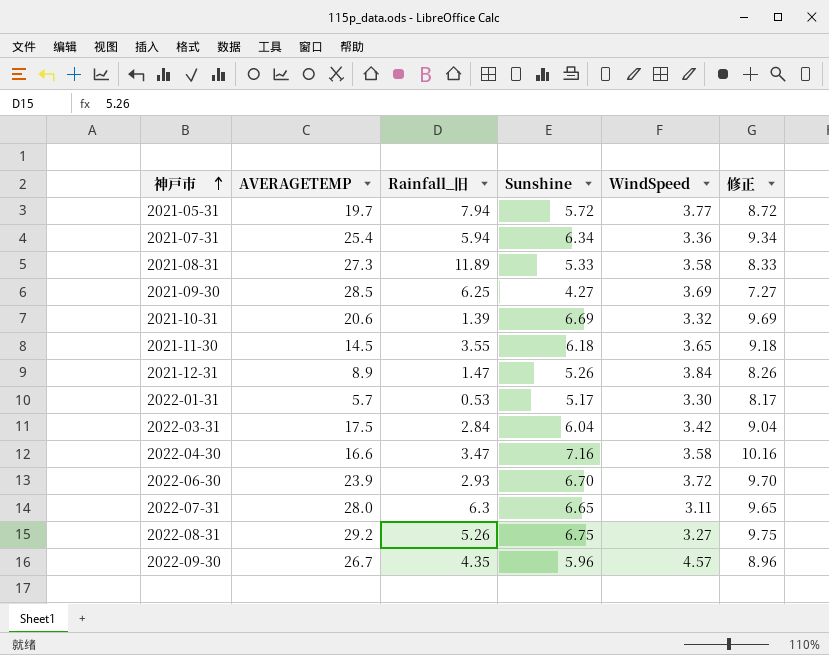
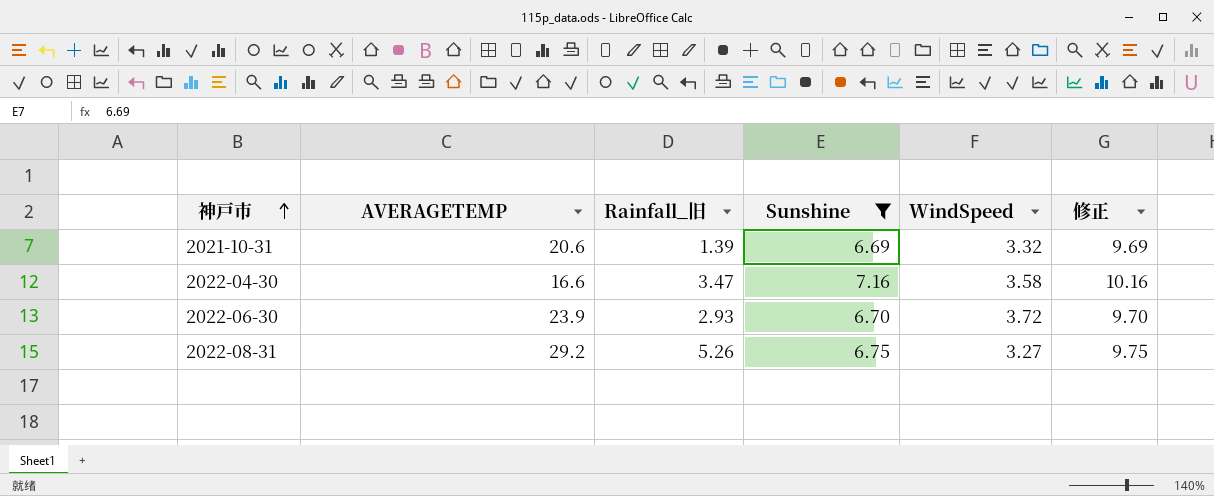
filter: none -> Sunshine >= 6.69

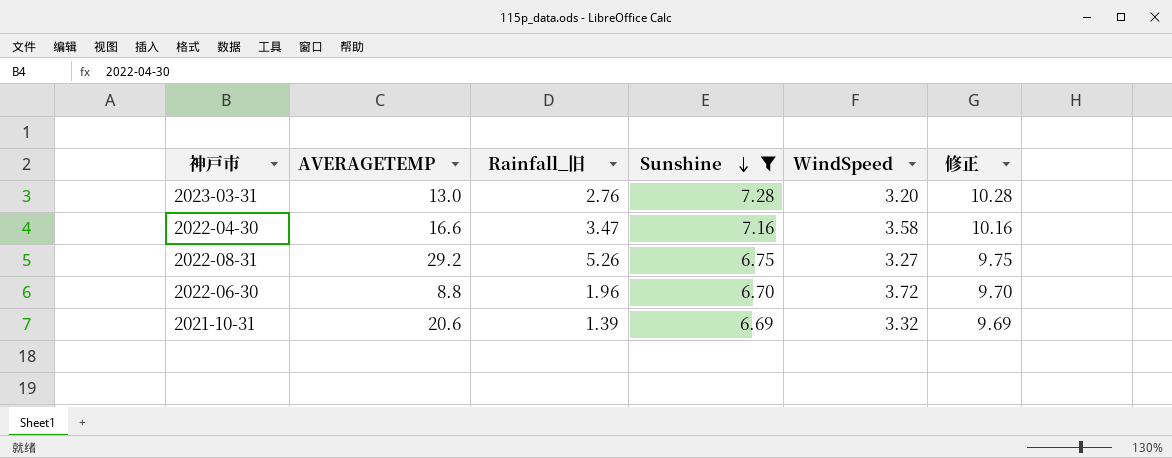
row order: 神戸市 ascending -> Sunshine descending
row 2023-03-31: none -> 13.0 | 2.76 | 7.28 | 3.20 | 10.28
2022-06-30 | AVERAGETEMP: 23.9 -> 8.8
2022-06-30 | Rainfall_旧: 2.93 -> 1.96

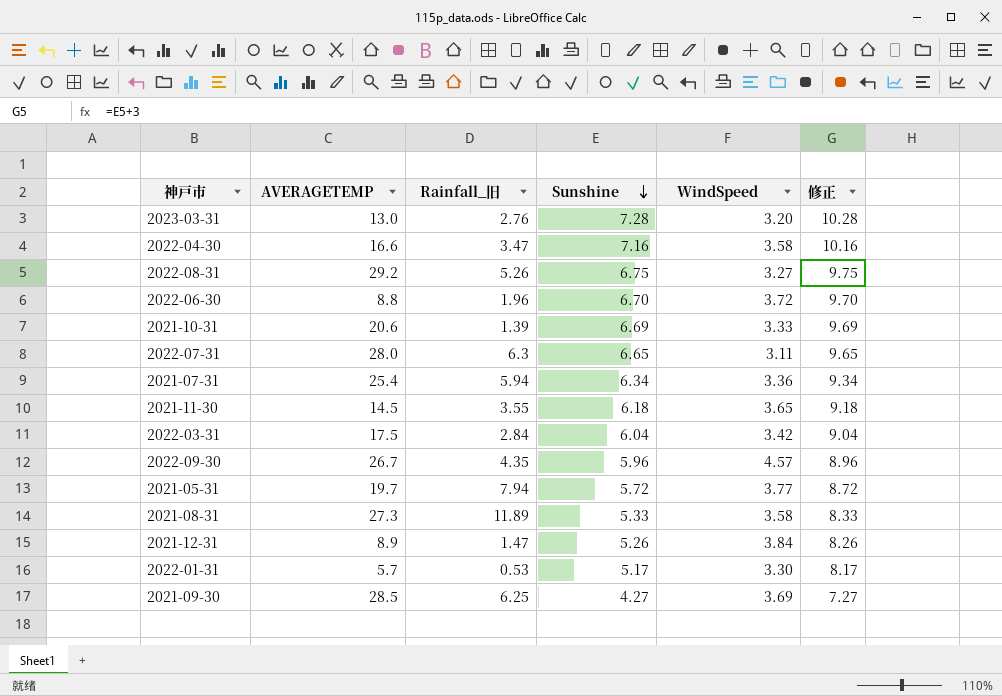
filter: Sunshine >= 6.69 -> none
2021-10-31 | WindSpeed: 3.32 -> 3.33

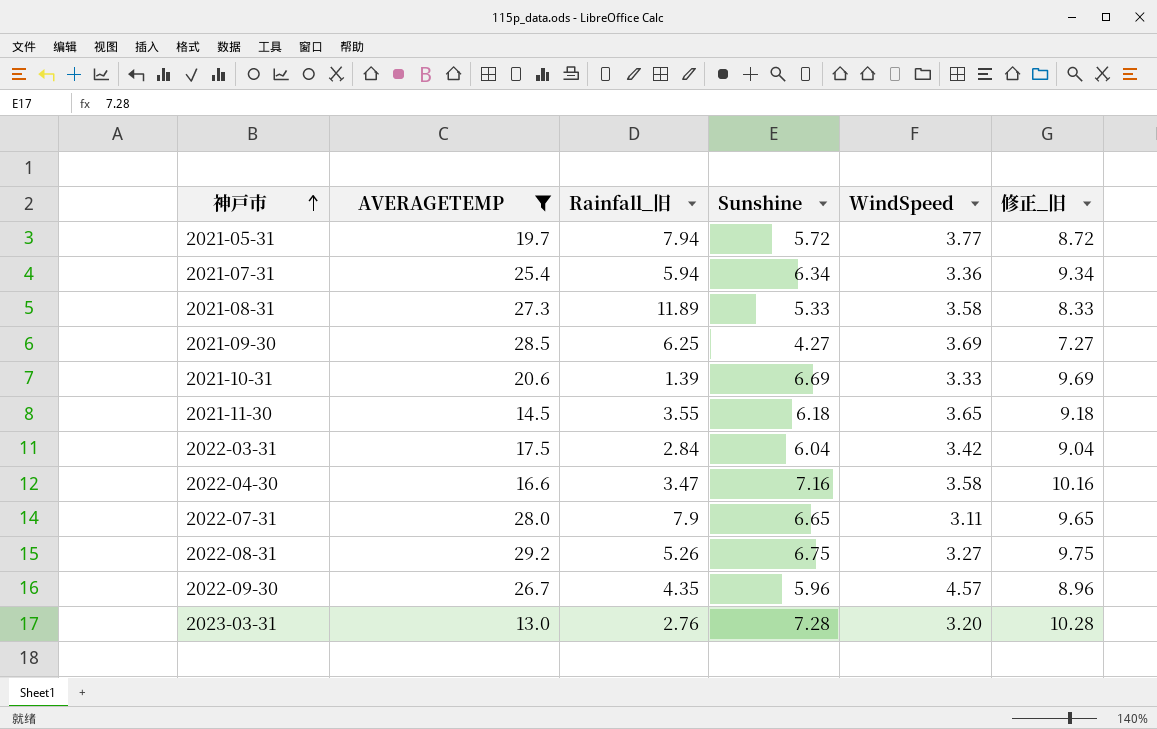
filter: none -> AVERAGETEMP >= 13.0
row order: Sunshine descending -> 神戸市 ascending
column name: 修正 -> 修正_旧
2022-07-31 | Rainfall_旧: 6.3 -> 7.9

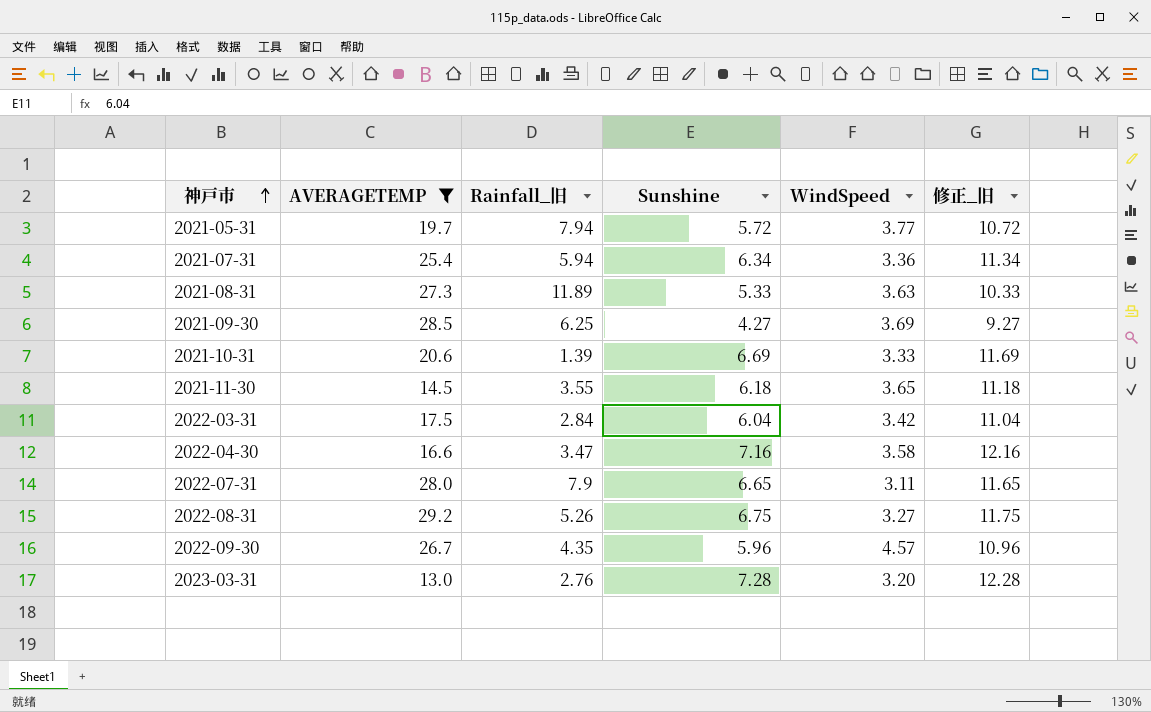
column 修正_旧 | formula: [Sunshine] + 3 -> [Sunshine] + 5
2021-08-31 | WindSpeed: 3.58 -> 3.63

